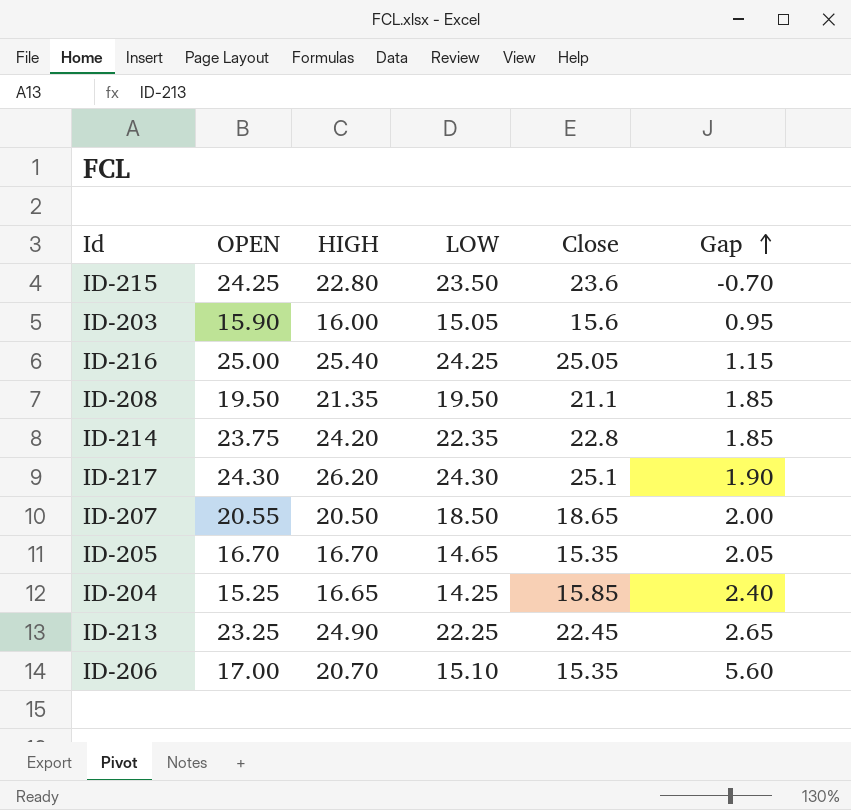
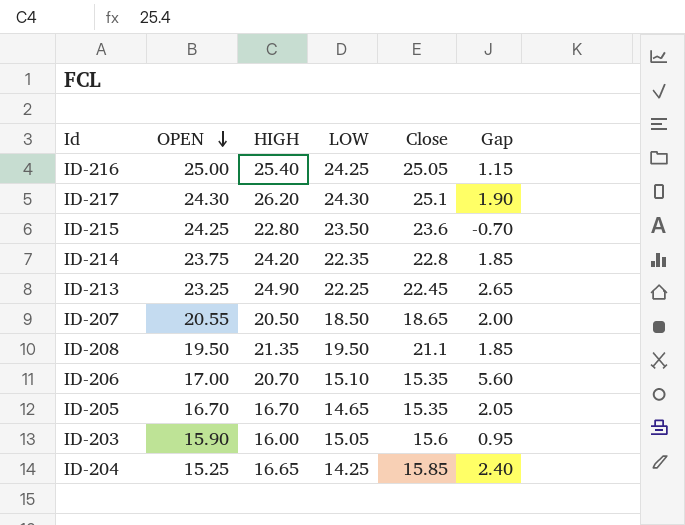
row order: Gap ascending -> OPEN descending

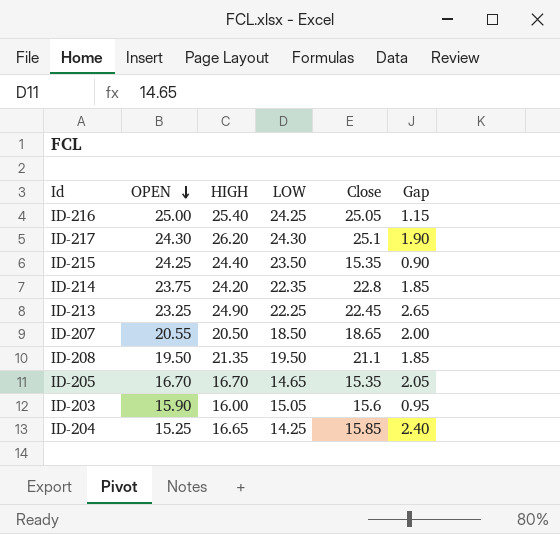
row ID-206: 17.00 | 20.70 | 15.10 | 15.35 | 5.60 -> none
ID-215 | HIGH: 22.80 -> 24.40
ID-215 | Close: 23.6 -> 15.35
ID-215 | Gap: -0.70 -> 0.90

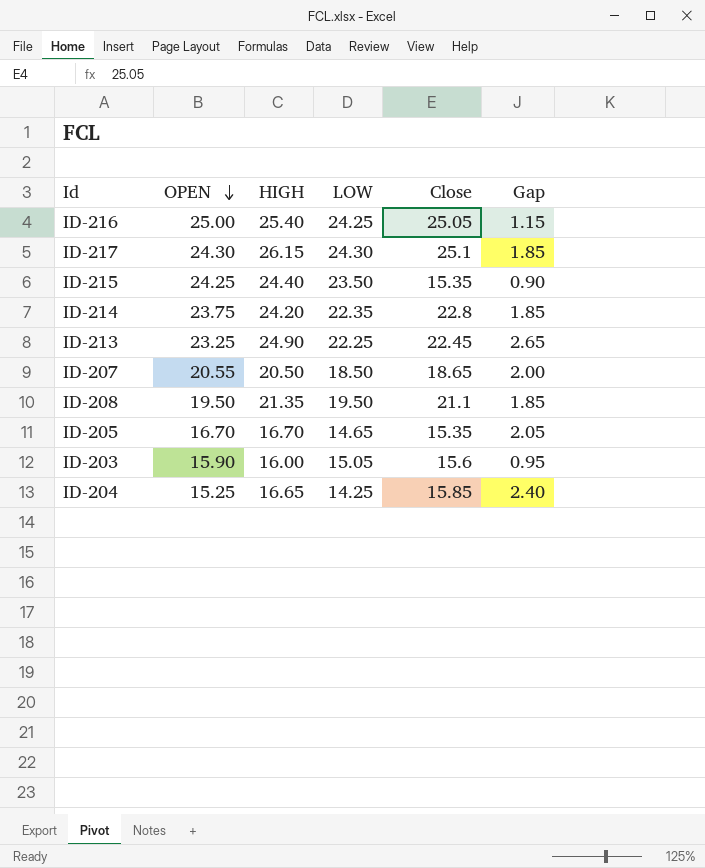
ID-217 | HIGH: 26.20 -> 26.15
ID-217 | Gap: 1.90 -> 1.85

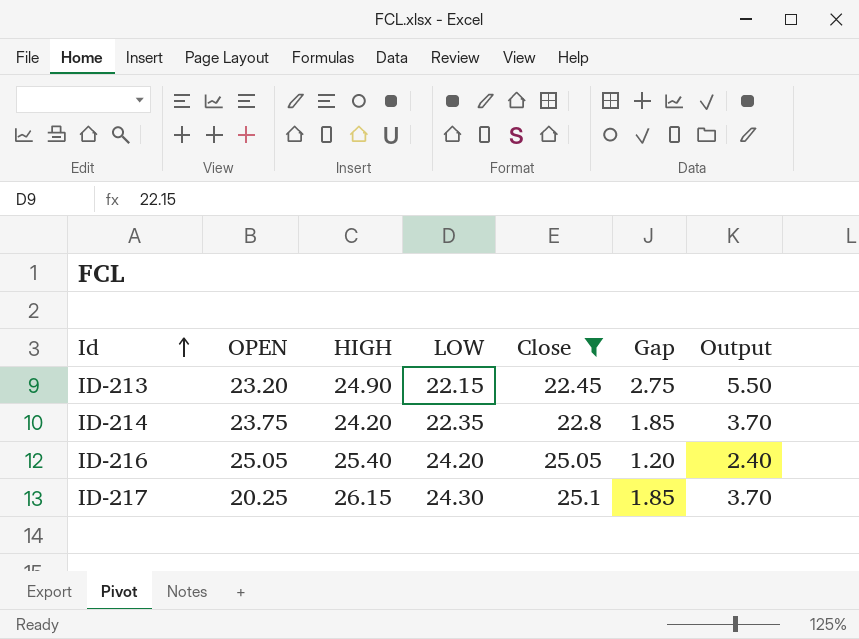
filter: none -> Close >= 22.45
row order: OPEN descending -> Id ascending
column Output | formula: none -> [Gap] * 2
ID-213 | OPEN: 23.25 -> 23.20
ID-213 | LOW: 22.25 -> 22.15
ID-213 | Gap: 2.65 -> 2.75
ID-216 | OPEN: 25.00 -> 25.05
ID-216 | LOW: 24.25 -> 24.20
ID-216 | Gap: 1.15 -> 1.20
ID-217 | OPEN: 24.30 -> 20.25

